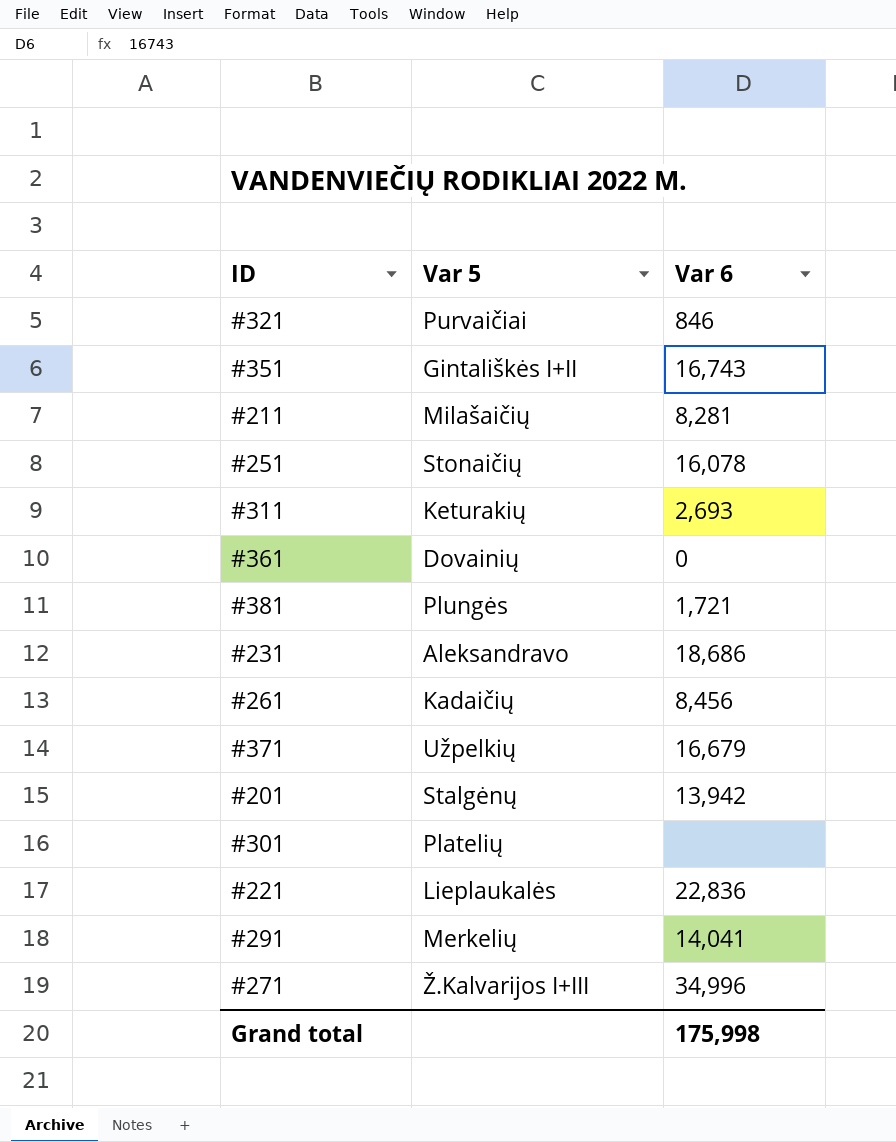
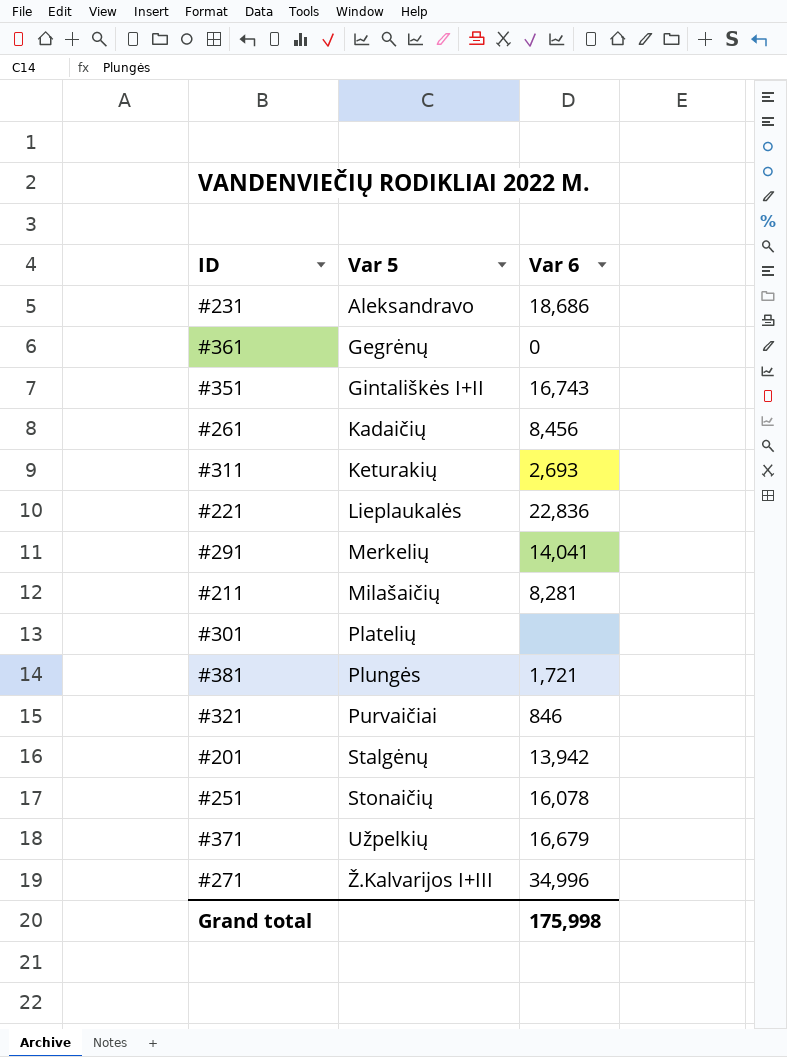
row order: none -> Var 5 ascending
#361 | Var 5: Dovainių -> Gegrėnų

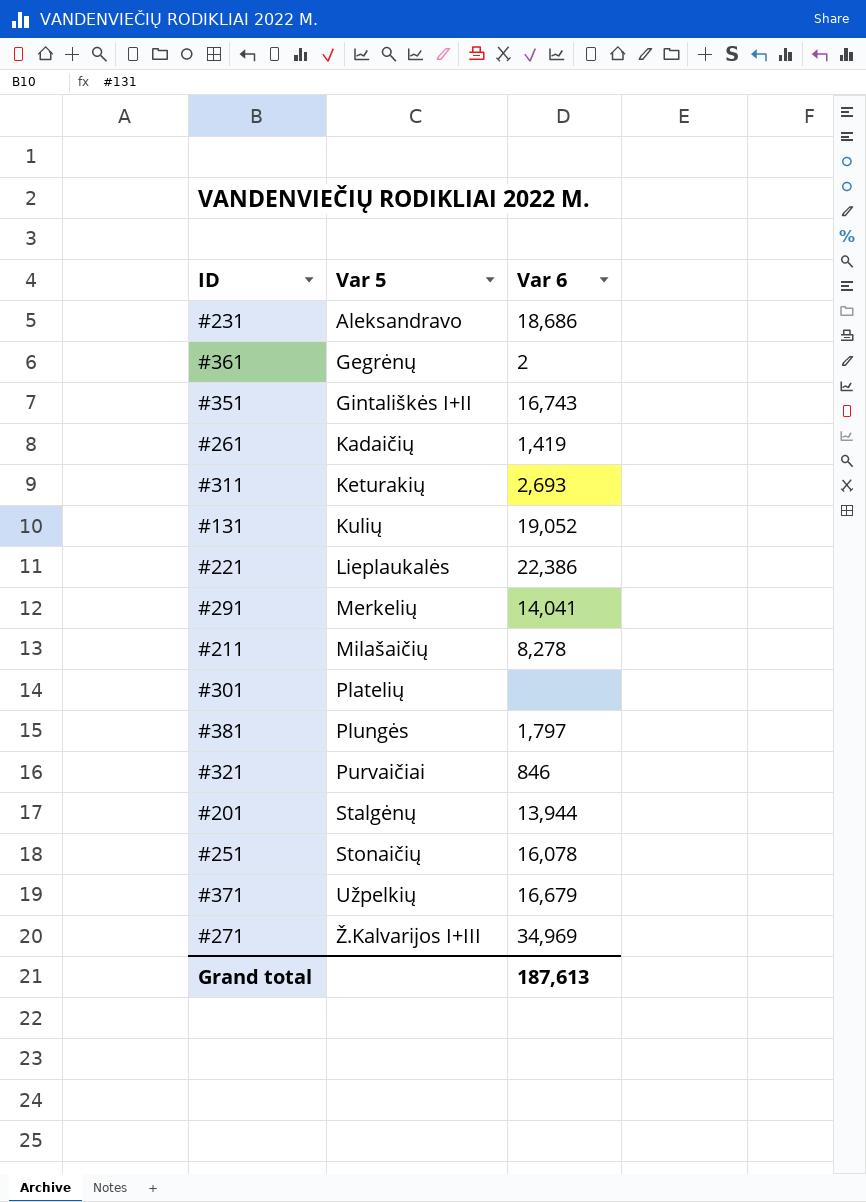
#361 | Var 6: 0 -> 2
#261 | Var 6: 8,456 -> 1,419
row #131: none -> Kulių | 19,052
#221 | Var 6: 22,836 -> 22,386
#211 | Var 6: 8,281 -> 8,278
#381 | Var 6: 1,721 -> 1,797
#201 | Var 6: 13,942 -> 13,944
#271 | Var 6: 34,996 -> 34,969
Grand total | Var 6: 175,998 -> 187,613

